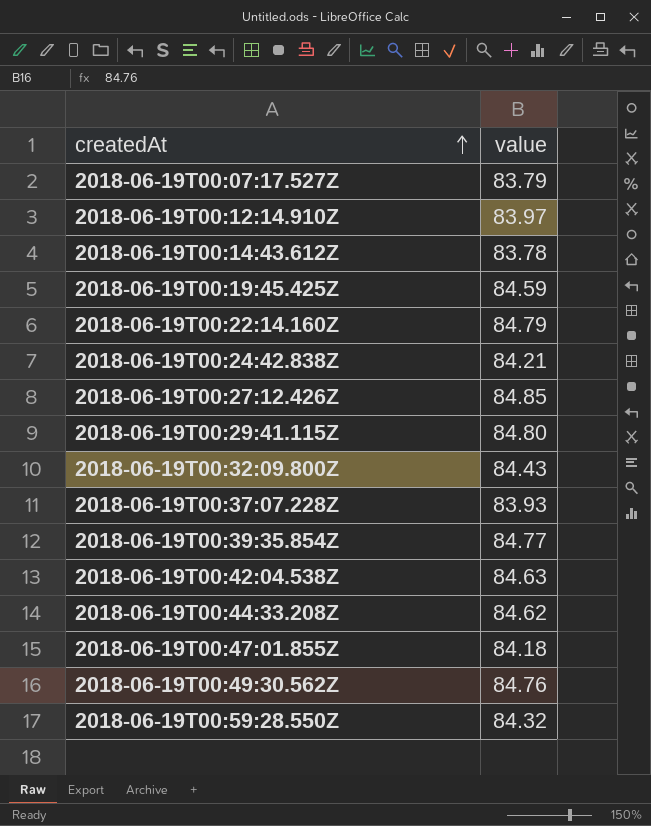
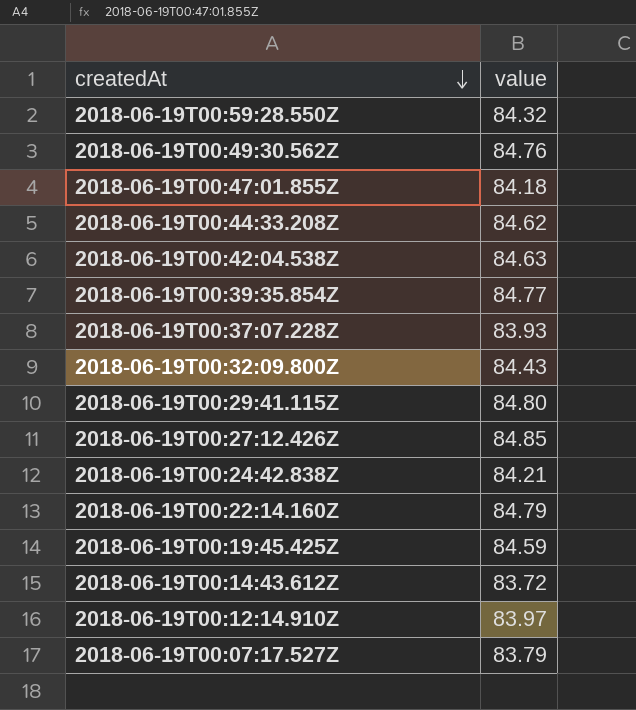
row order: createdAt ascending -> createdAt descending
2018-06-19T00:14:43.612Z | value: 83.78 -> 83.72

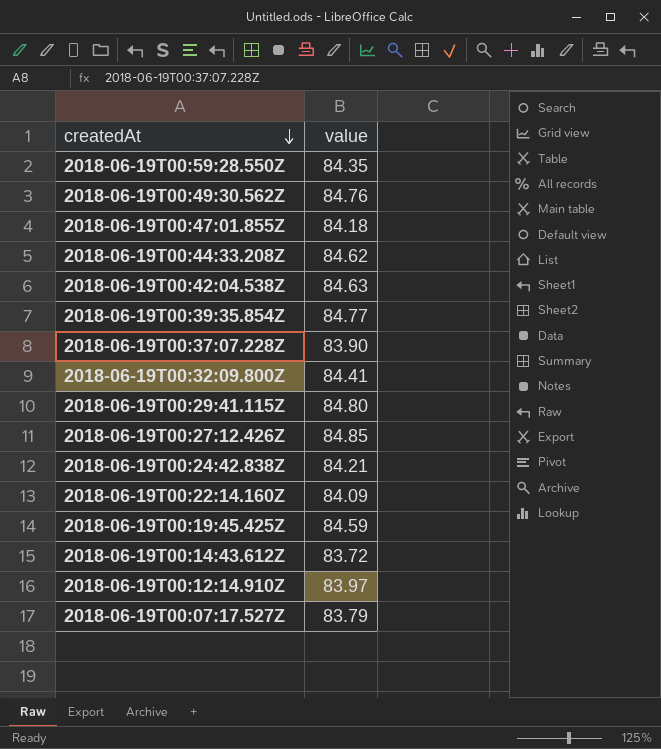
2018-06-19T00:59:28.550Z | value: 84.32 -> 84.35
2018-06-19T00:37:07.228Z | value: 83.93 -> 83.90
2018-06-19T00:32:09.800Z | value: 84.43 -> 84.41
2018-06-19T00:22:14.160Z | value: 84.79 -> 84.09

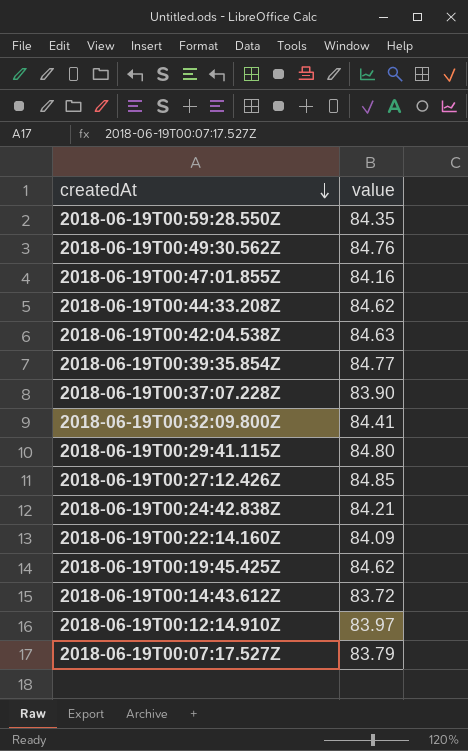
2018-06-19T00:47:01.855Z | value: 84.18 -> 84.16
2018-06-19T00:19:45.425Z | value: 84.59 -> 84.62

